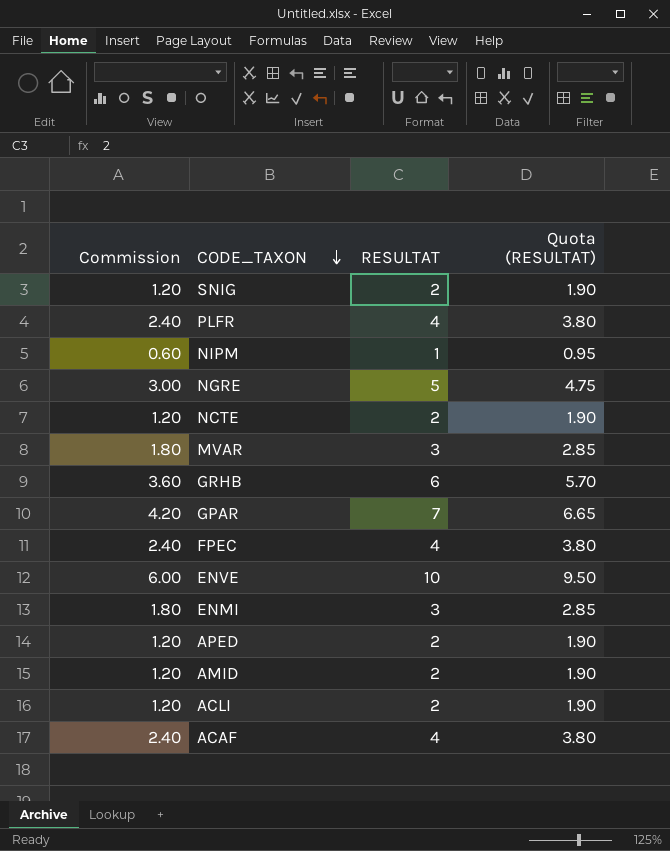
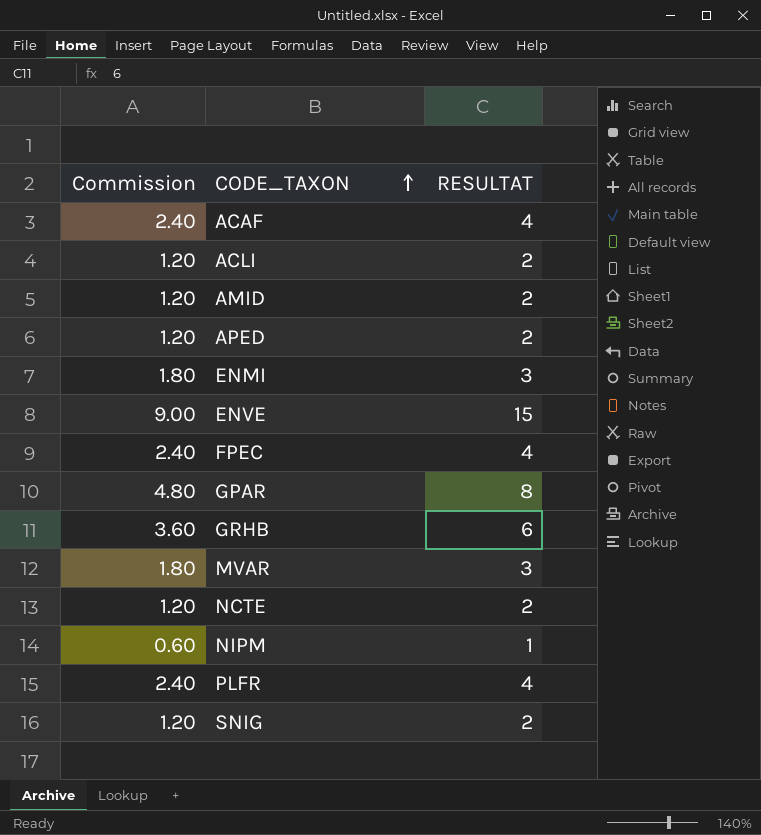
row order: CODE_TAXON descending -> CODE_TAXON ascending
column Quota (RESULTAT) | formula: [RESULTAT] * 0.95 -> none
row NGRE: 3.00 | 5 | 4.75 -> none
ENVE | Commission: 6.00 -> 9.00
ENVE | RESULTAT: 10 -> 15
GPAR | Commission: 4.20 -> 4.80
GPAR | RESULTAT: 7 -> 8

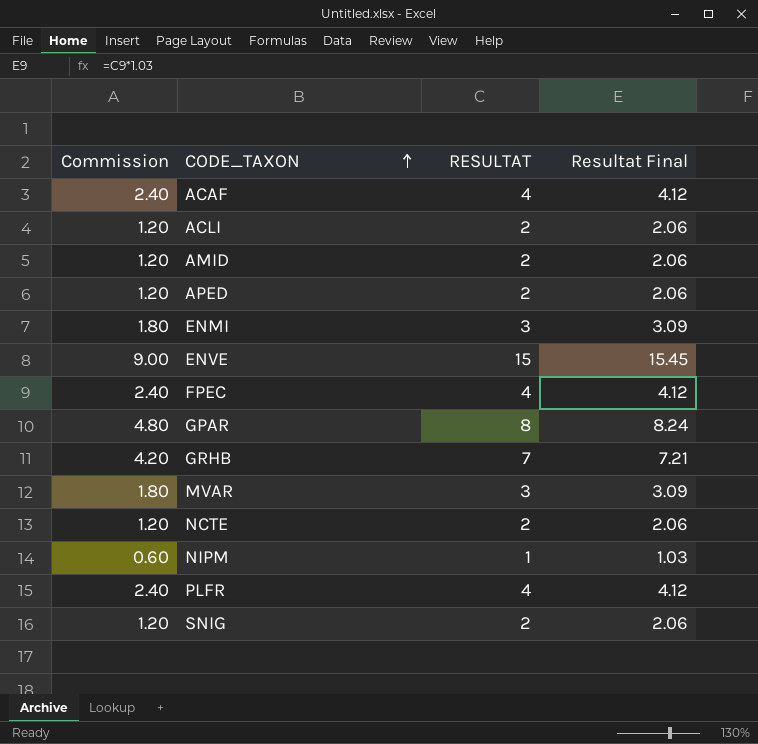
column Resultat Final | formula: none -> [RESULTAT] * 1.03
GRHB | Commission: 3.60 -> 4.20
GRHB | RESULTAT: 6 -> 7

